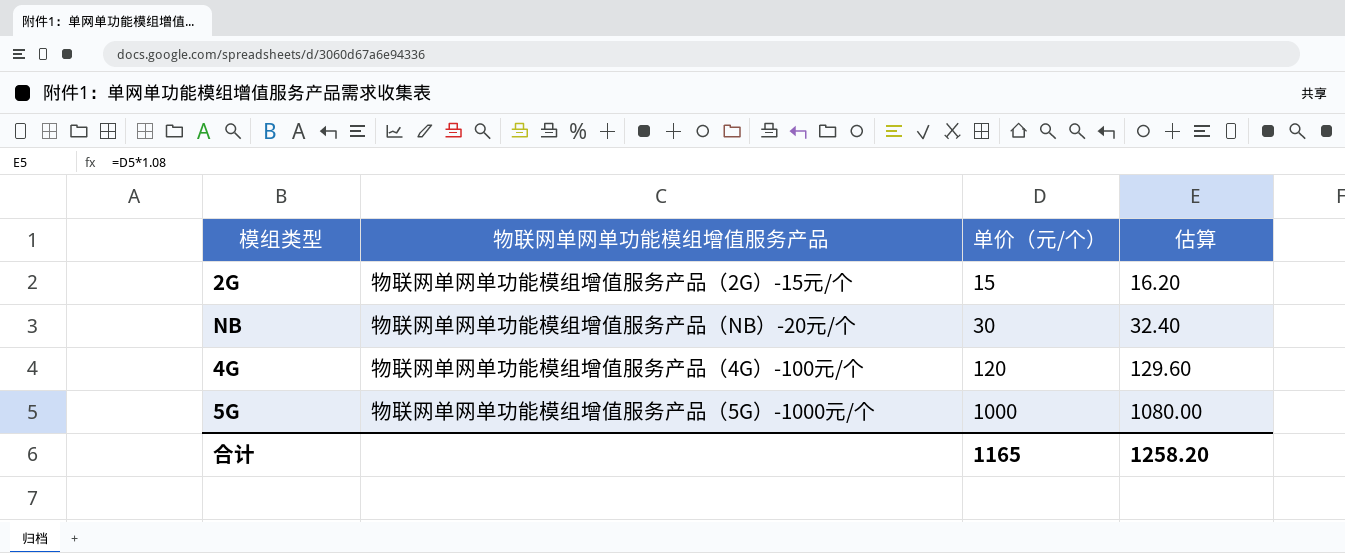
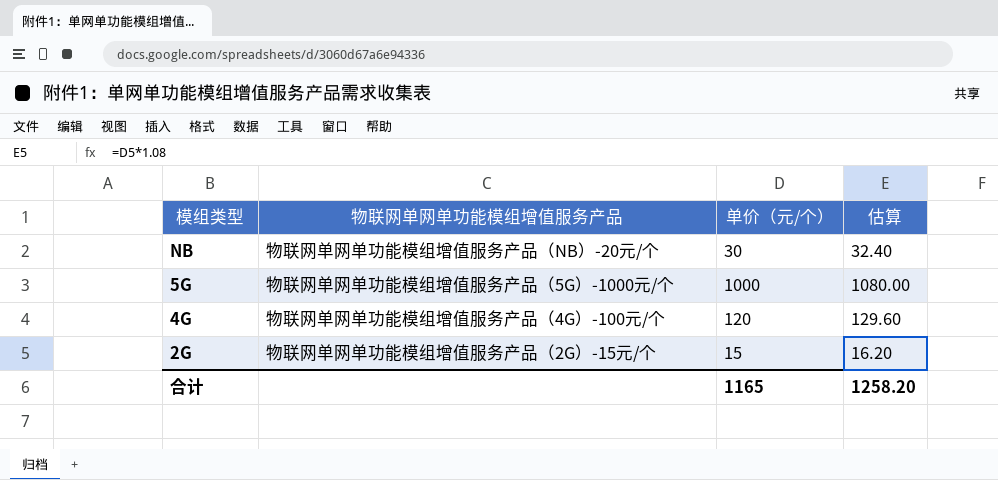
row order: 单价（元/个） ascending -> 模组类型 descending

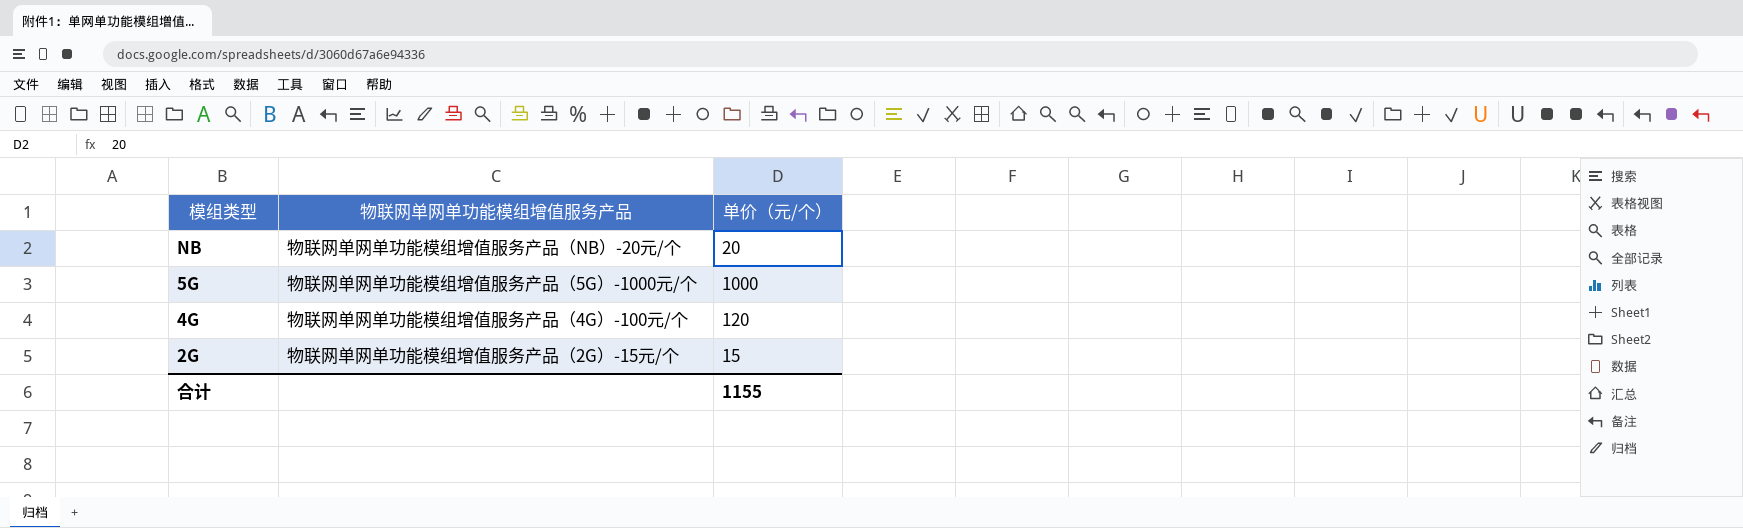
column 估算 | formula: [单价（元/个）] * 1.08 -> none
NB | 单价（元/个）: 30 -> 20
合计 | 单价（元/个）: 1165 -> 1155

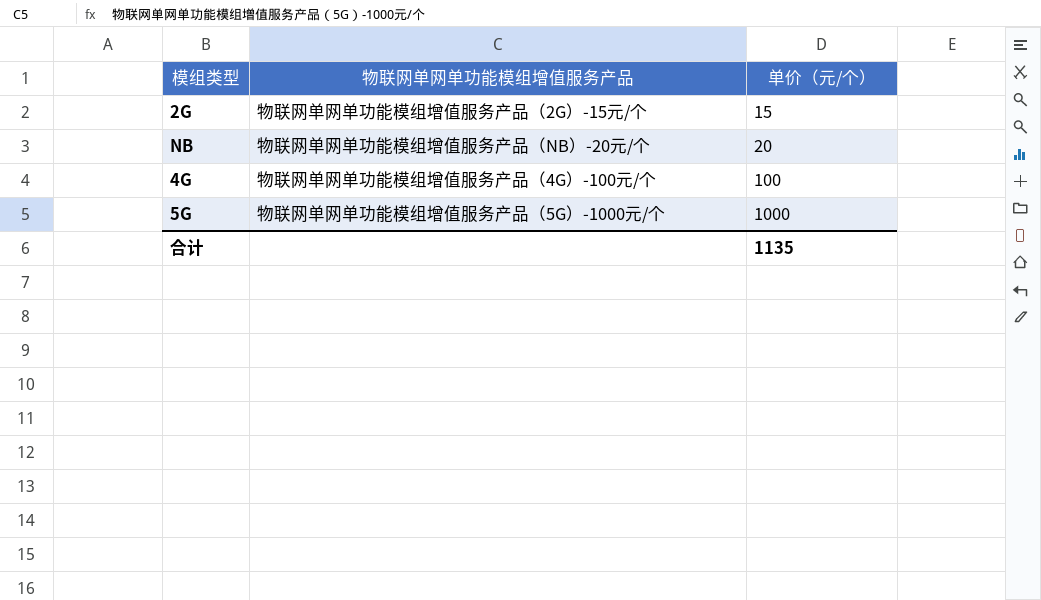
row order: 模组类型 descending -> 单价（元/个） ascending
4G | 单价（元/个）: 120 -> 100
合计 | 单价（元/个）: 1155 -> 1135

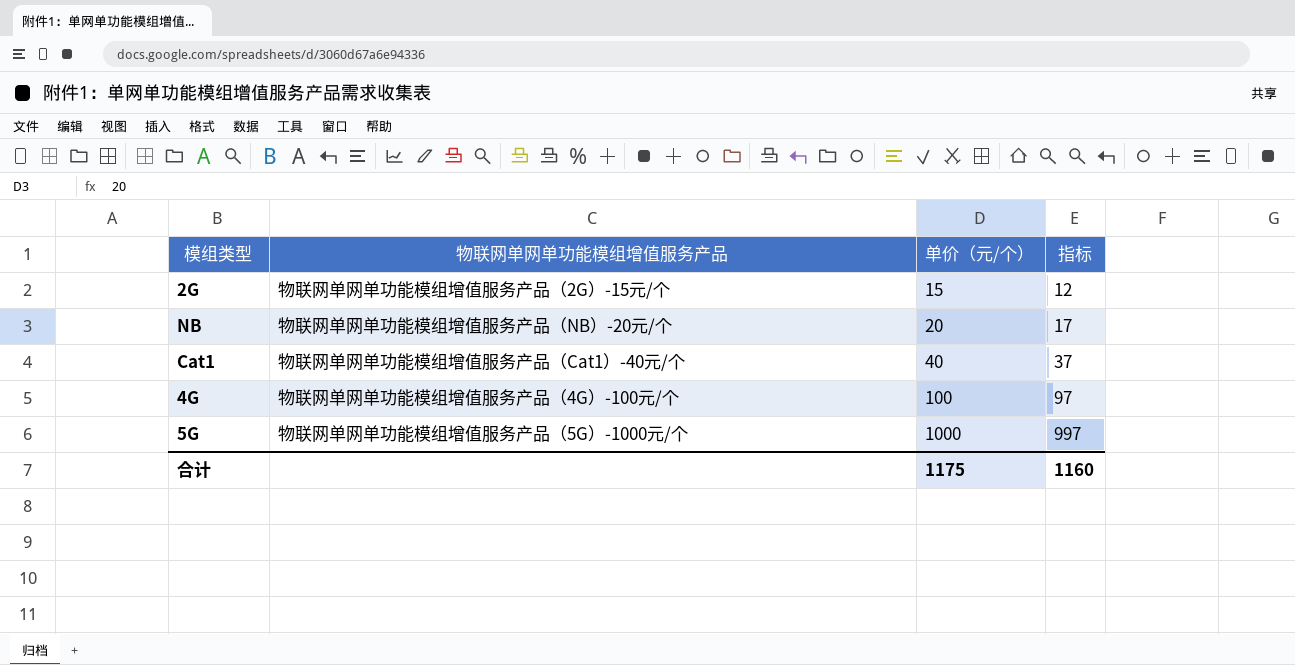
column 指标 | formula: none -> [单价（元/个）] - 3
row Cat1: none -> 物联网单网单功能模组增值服务产品（Cat1）-40元/个 | 40 | 37
合计 | 单价（元/个）: 1135 -> 1175

